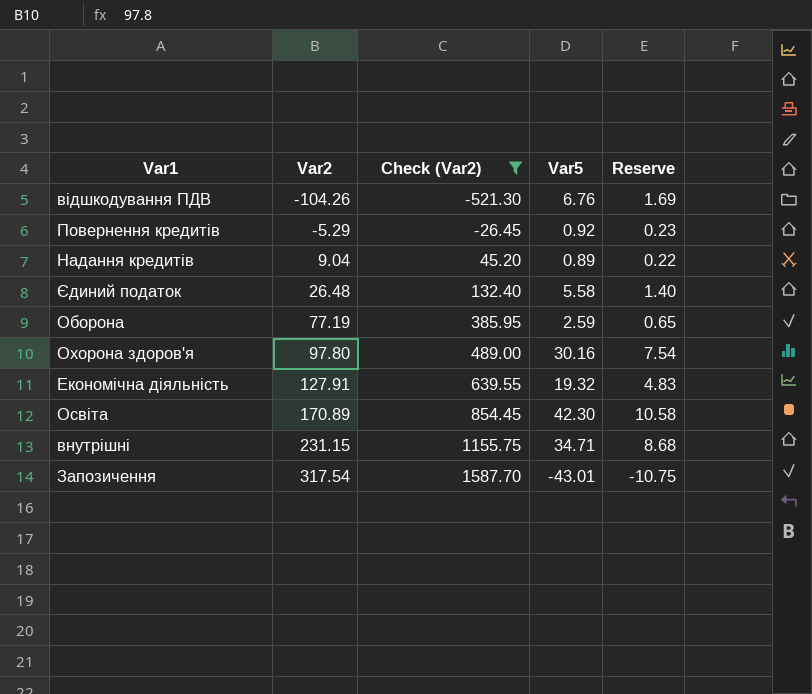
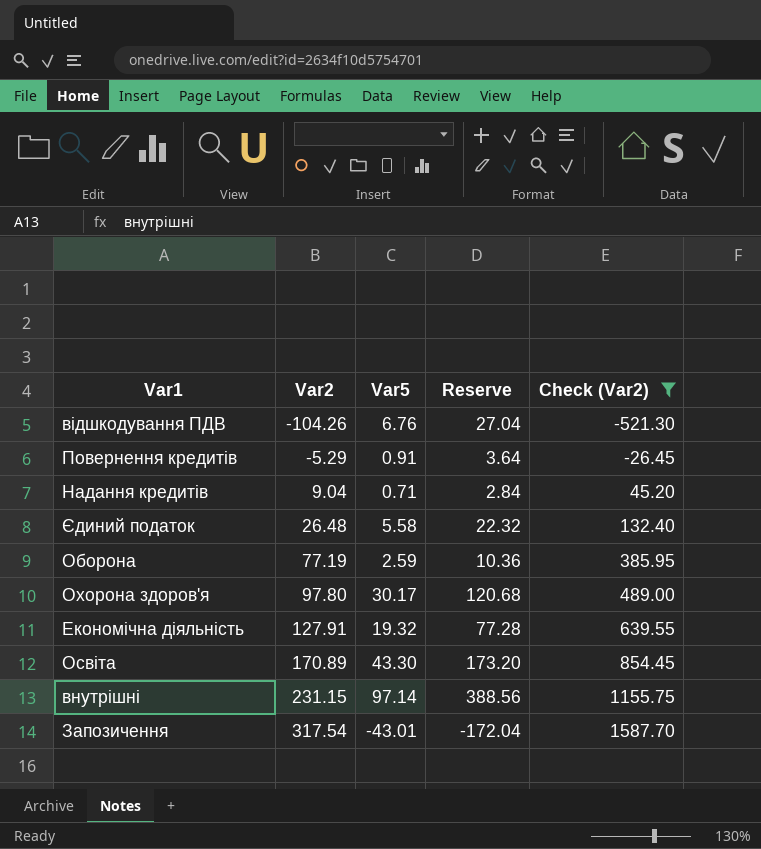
column Reserve | formula: [Var5] * 0.25 -> [Var5] * 4
column Check (Var2) | position: 3 -> 5
Повернення кредитів | Var5: 0.92 -> 0.91
Надання кредитів | Var5: 0.89 -> 0.71
Охорона здоров'я | Var5: 30.16 -> 30.17
Освіта | Var5: 42.30 -> 43.30
внутрішні | Var5: 34.71 -> 97.14

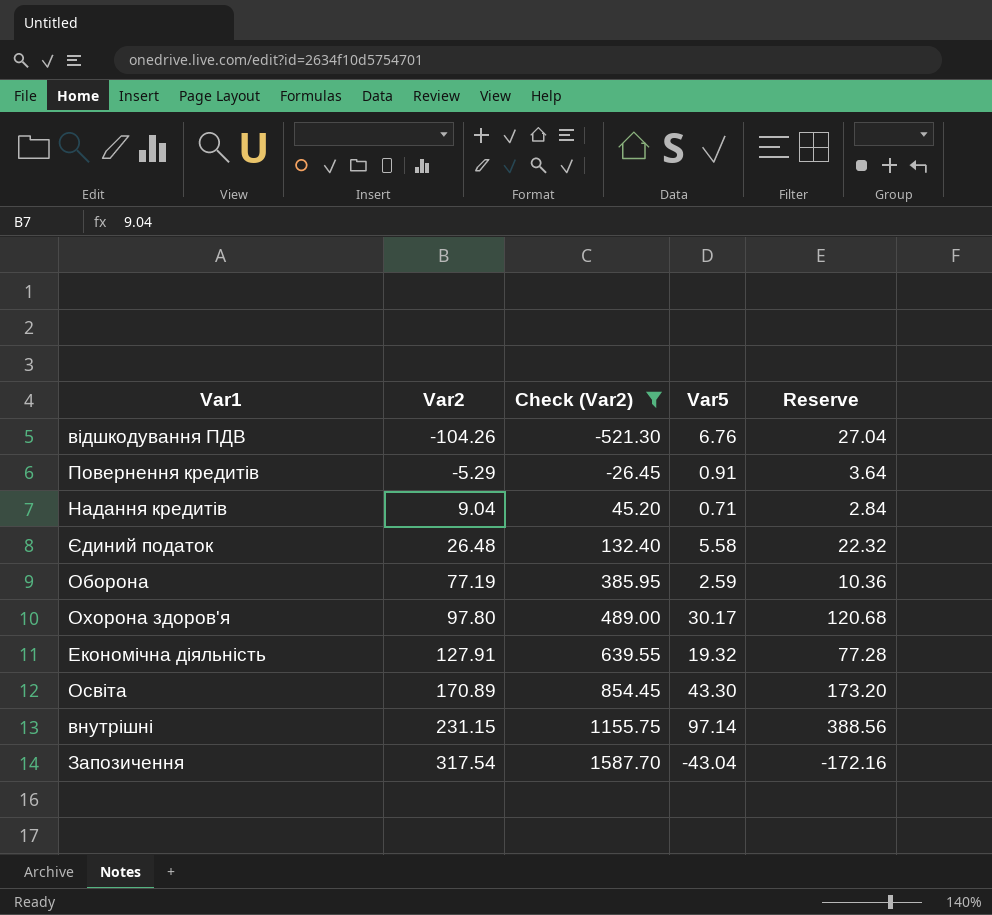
column Check (Var2) | position: 5 -> 3
Запозичення | Var5: -43.01 -> -43.04
Запозичення | Reserve: -172.04 -> -172.16

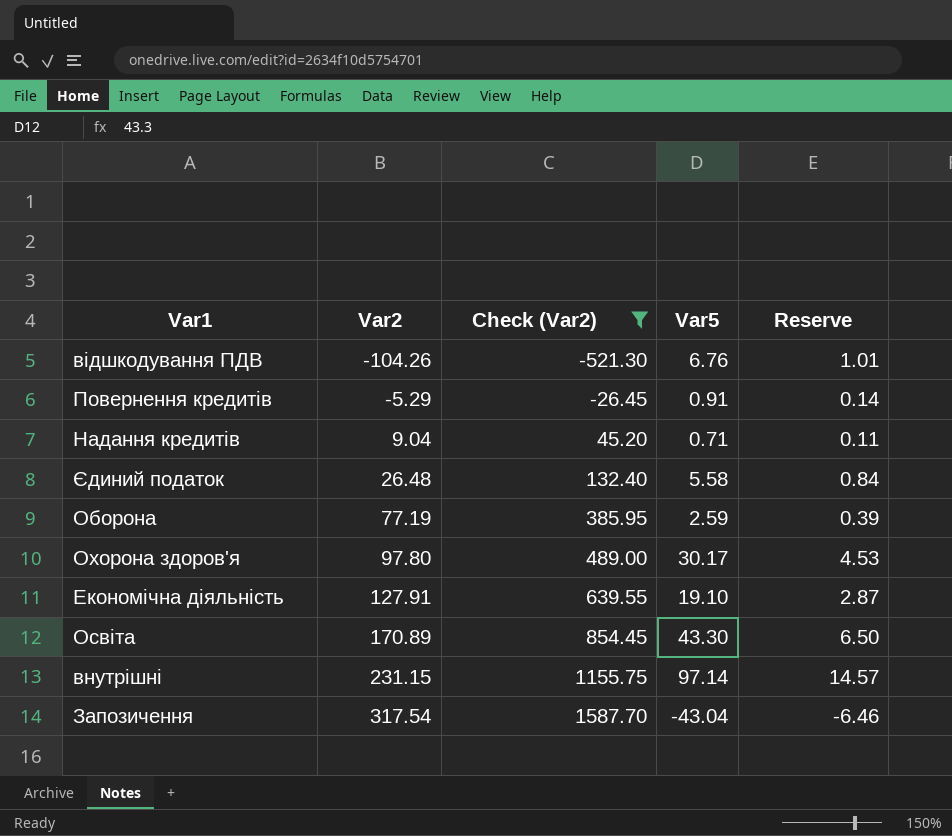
column Reserve | formula: [Var5] * 4 -> [Var5] * 0.15
Економічна діяльність | Var5: 19.32 -> 19.10

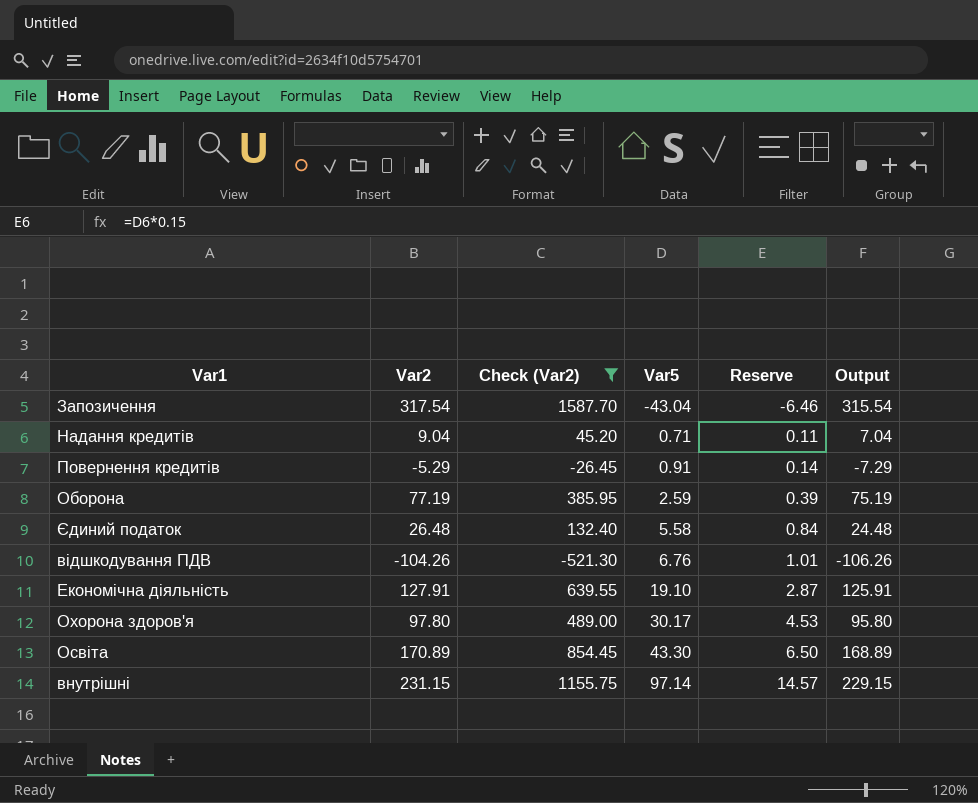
row order: Var2 ascending -> Var5 ascending
column Output | formula: none -> [Var2] - 2

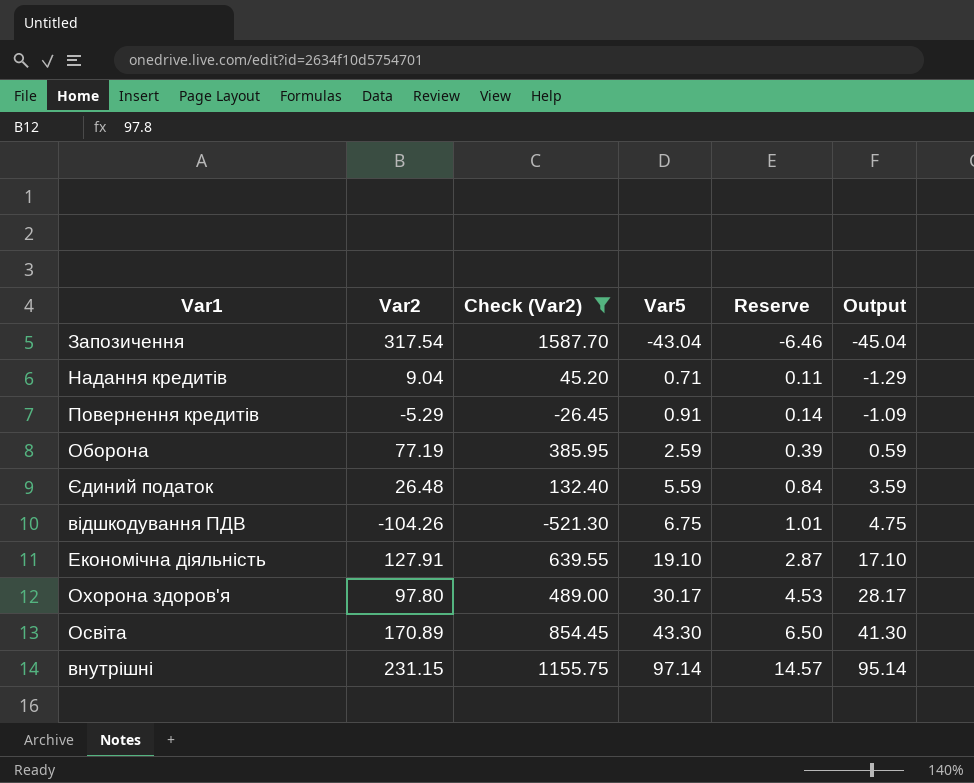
column Output | formula: [Var2] - 2 -> [Var5] - 2
Єдиний податок | Var5: 5.58 -> 5.59
відшкодування ПДВ | Var5: 6.76 -> 6.75

